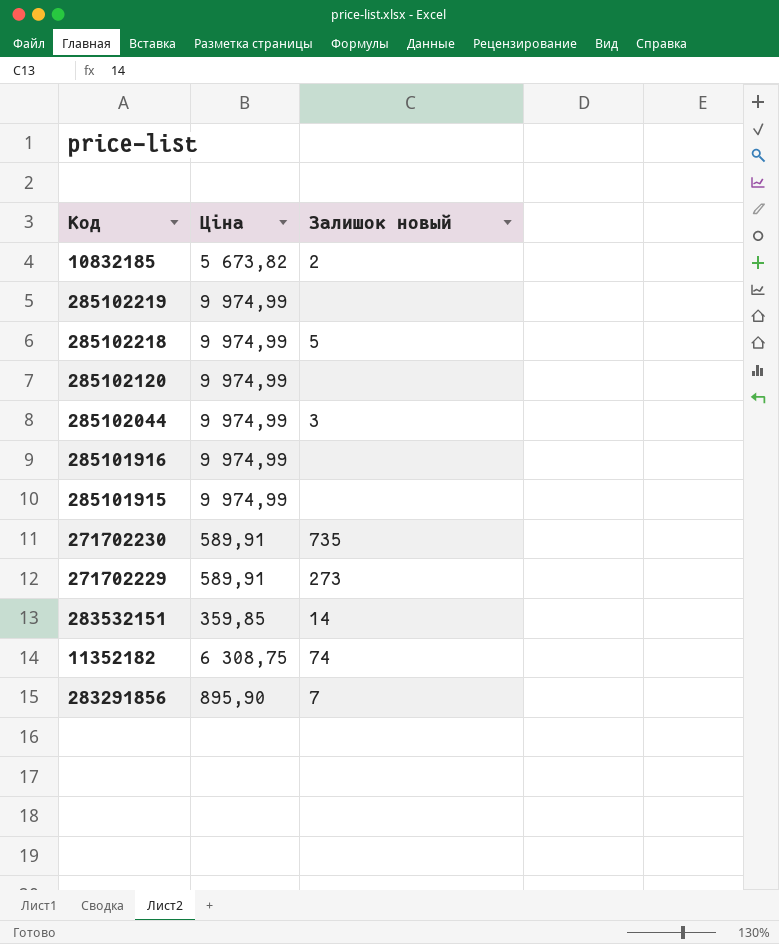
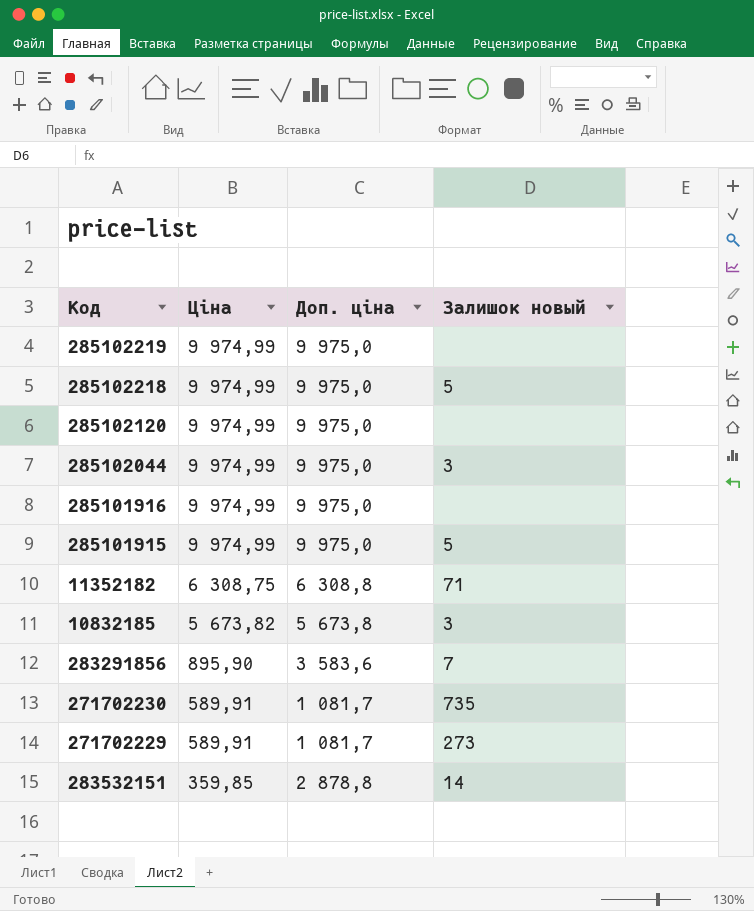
row order: none -> Ціна descending
column Доп. ціна | position: none -> 3
285101915 | Залишок новый: none -> 5
11352182 | Залишок новый: 74 -> 71
10832185 | Залишок новый: 2 -> 3

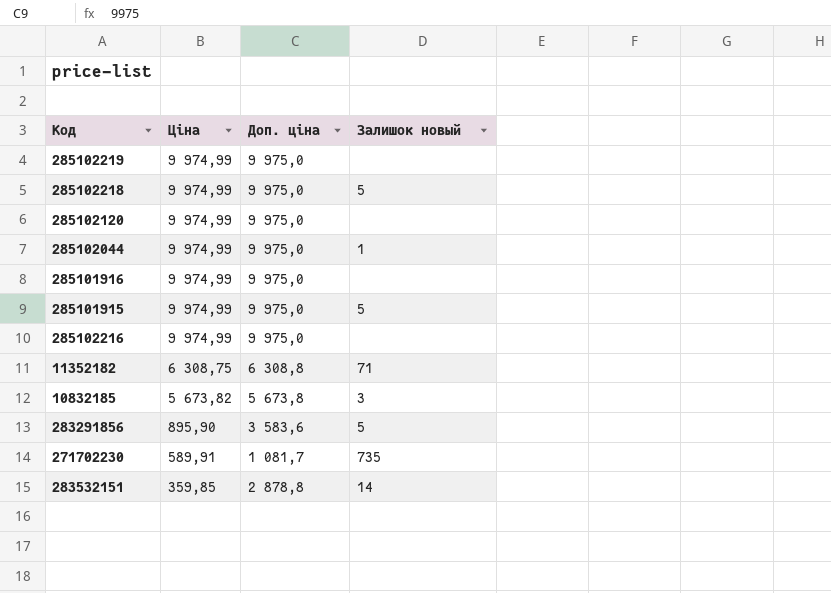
row 271702229: 589,91 | 1 081,7 | 273 -> none
285102044 | Залишок новый: 3 -> 1
row 285102216: none -> 9 974,99 | 9 975,0 | none
283291856 | Залишок новый: 7 -> 5

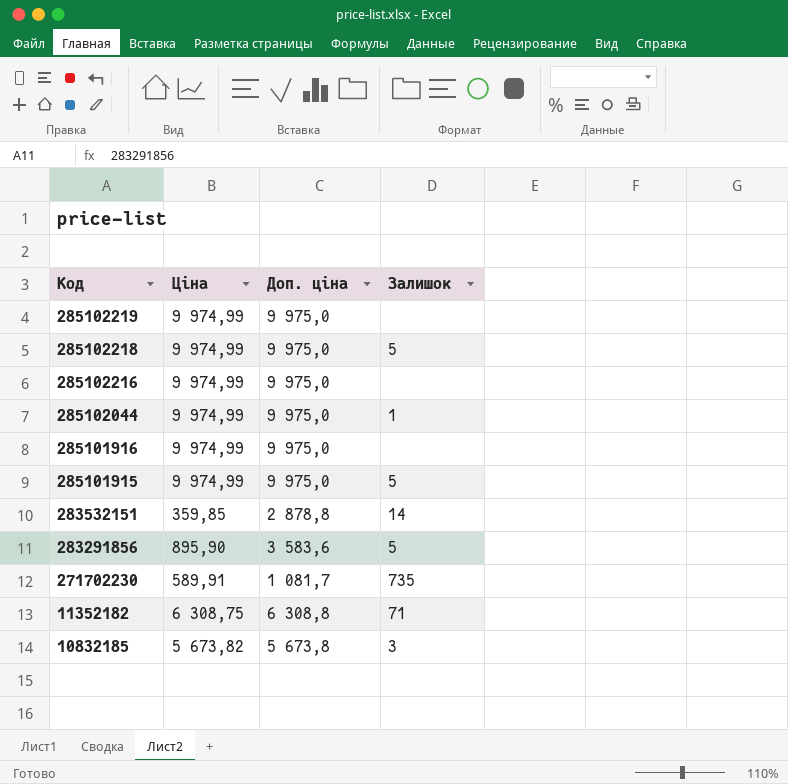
row order: Ціна descending -> Код descending
column name: Залишок новый -> Залишок
row 285102120: 9 974,99 | 9 975,0 | none -> none

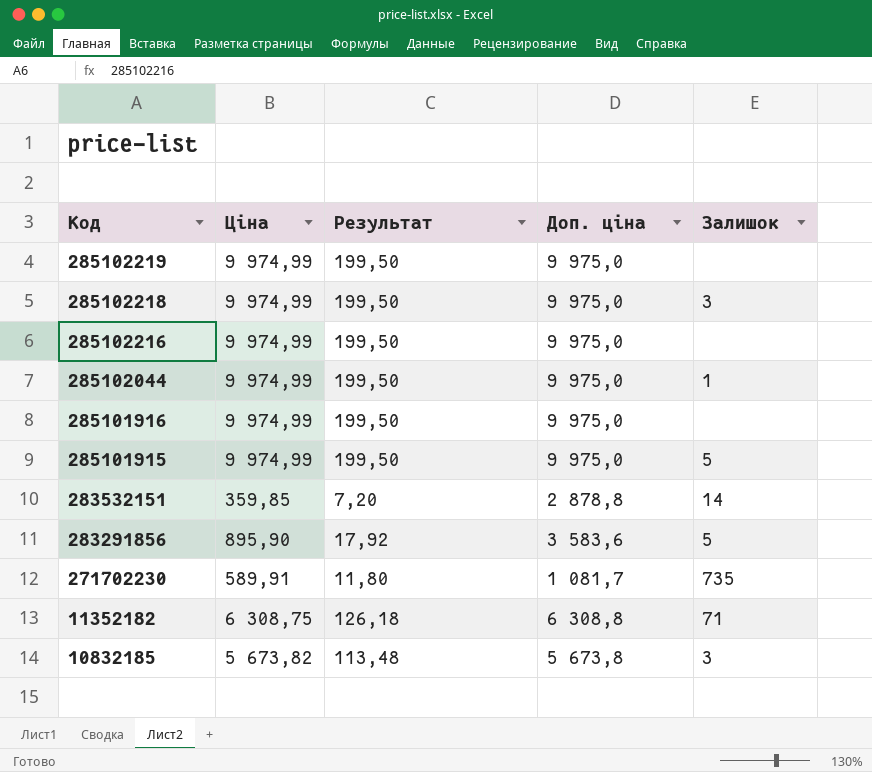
column Результат | formula: none -> [Ціна] * 0,02
285102218 | Залишок: 5 -> 3

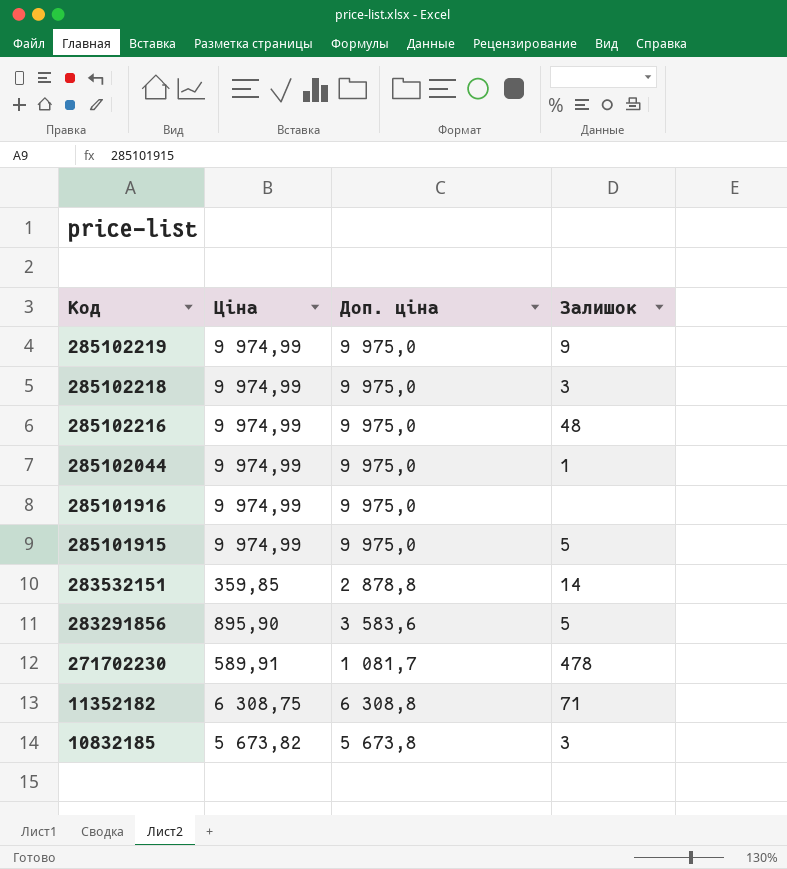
column Результат | formula: [Ціна] * 0,02 -> none
285102219 | Залишок: none -> 9
285102216 | Залишок: none -> 48
271702230 | Залишок: 735 -> 478

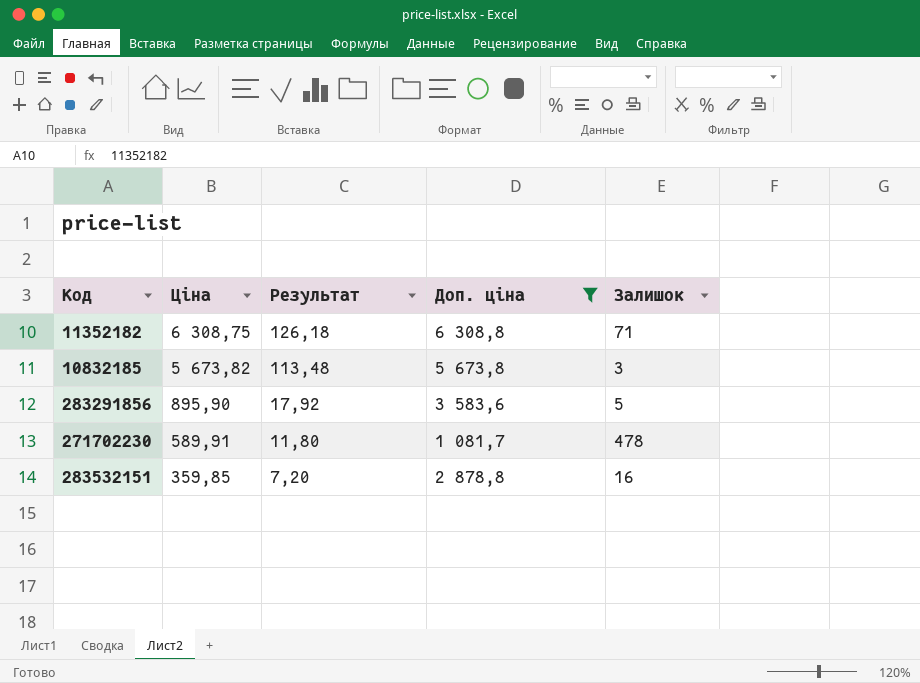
filter: none -> Доп. ціна != 9 975,0
row order: Код descending -> Ціна descending
column Результат | formula: none -> [Ціна] * 0,02
283532151 | Залишок: 14 -> 16

